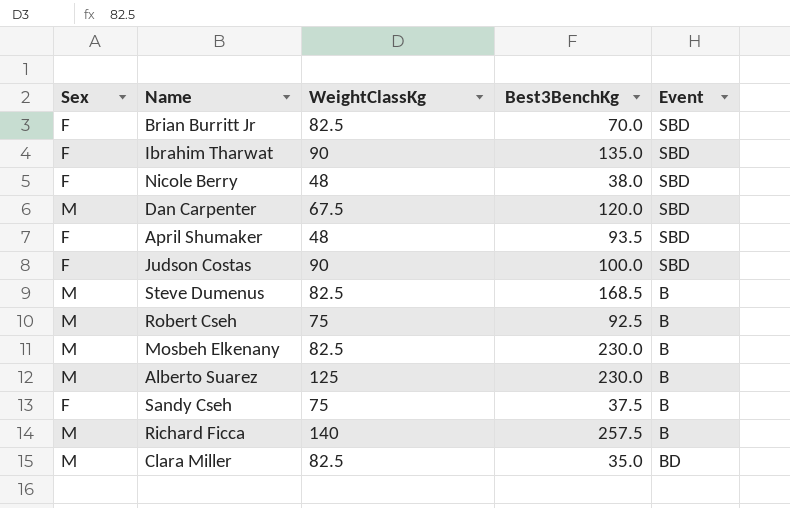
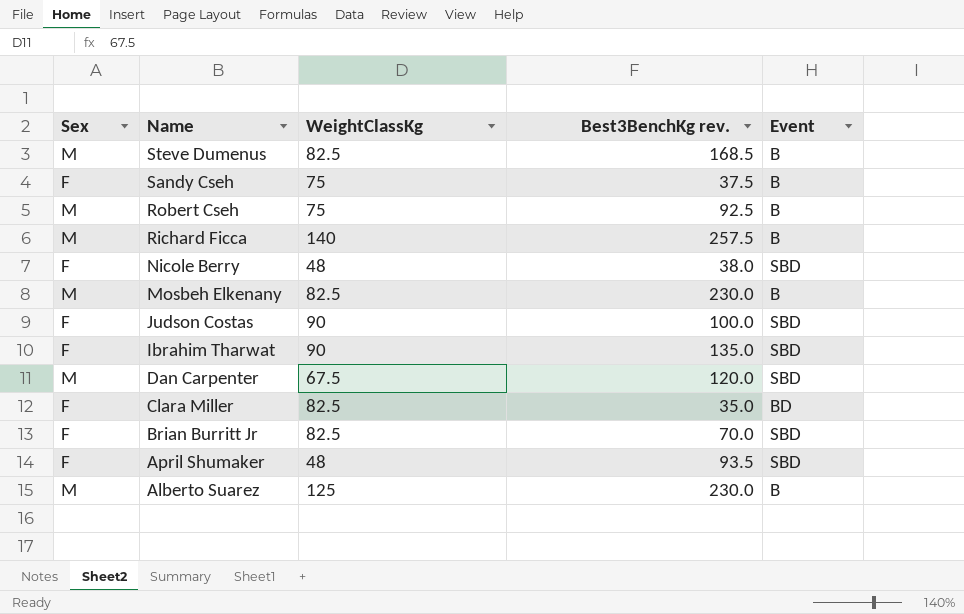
row order: none -> Name descending
column name: Best3BenchKg -> Best3BenchKg rev.
Clara Miller | Sex: M -> F

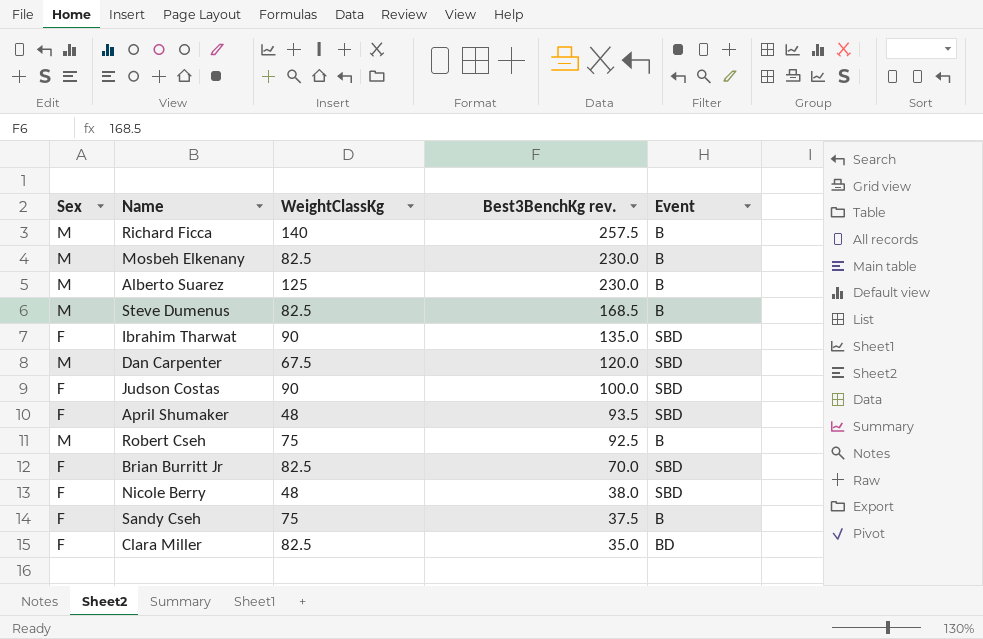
row order: Name descending -> Best3BenchKg rev. descending

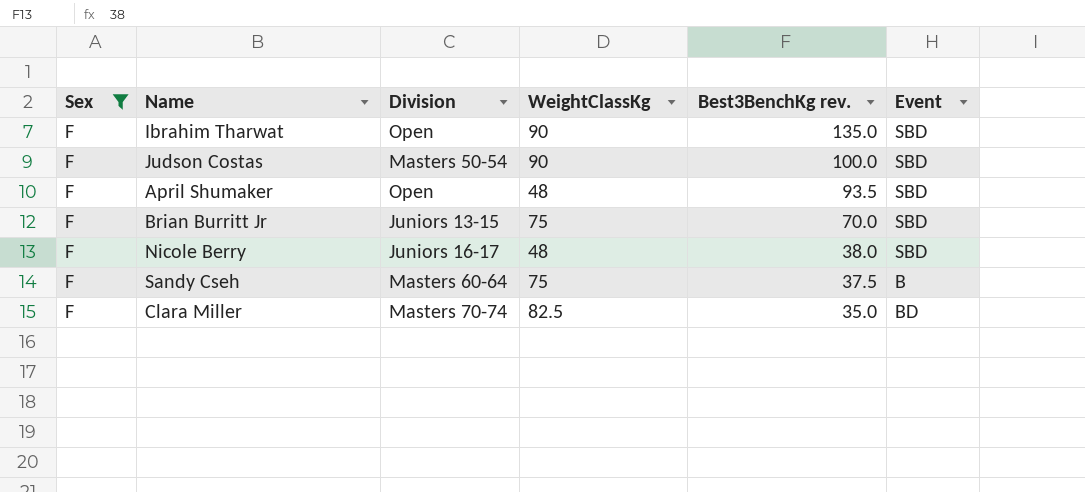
filter: none -> Sex = F
column Division | position: none -> 3
Brian Burritt Jr | WeightClassKg: 82.5 -> 75

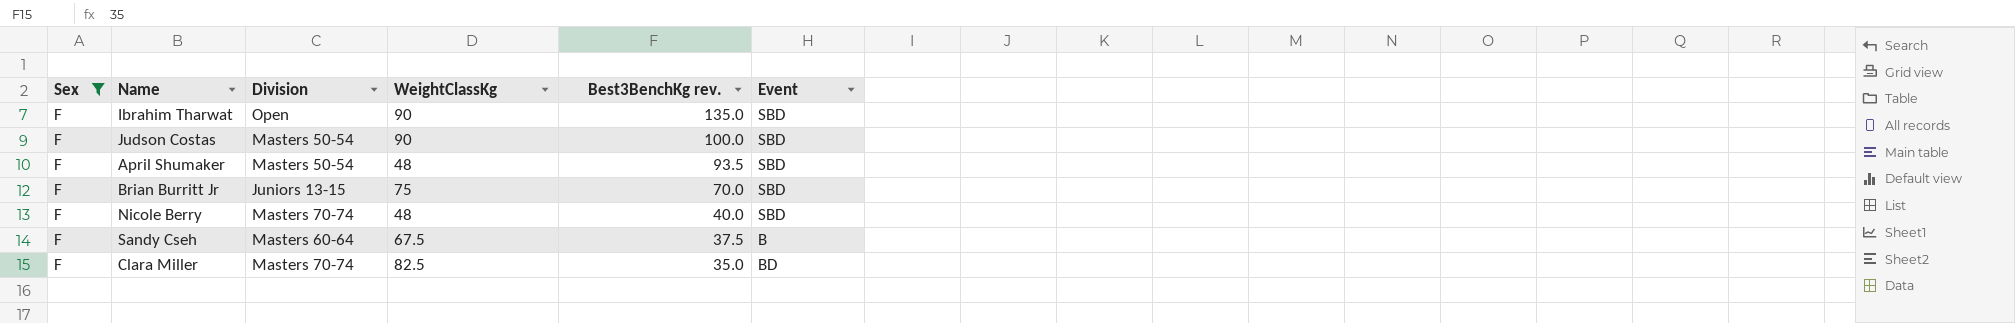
April Shumaker | Division: Open -> Masters 50-54
Nicole Berry | Division: Juniors 16-17 -> Masters 70-74
Nicole Berry | Best3BenchKg rev.: 38.0 -> 40.0
Sandy Cseh | WeightClassKg: 75 -> 67.5

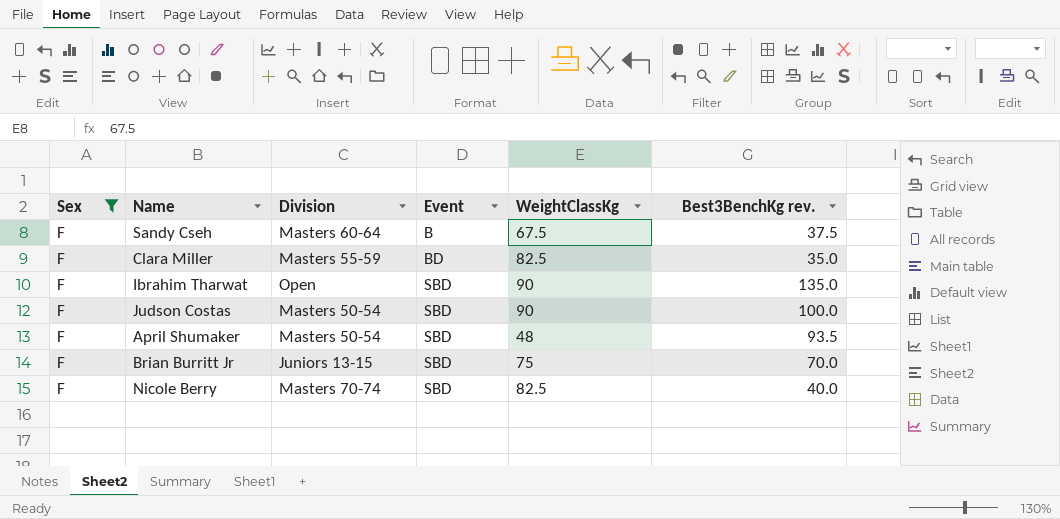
row order: Best3BenchKg rev. descending -> Event ascending
column Event | position: 6 -> 4
Clara Miller | Division: Masters 70-74 -> Masters 55-59
Nicole Berry | WeightClassKg: 48 -> 82.5

